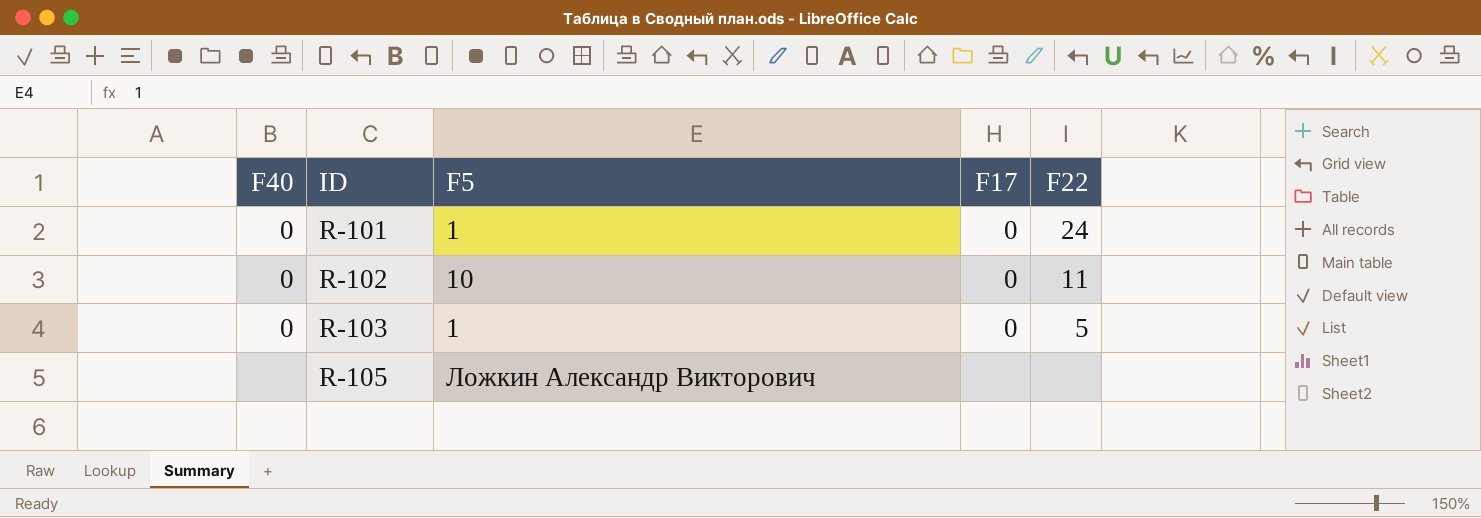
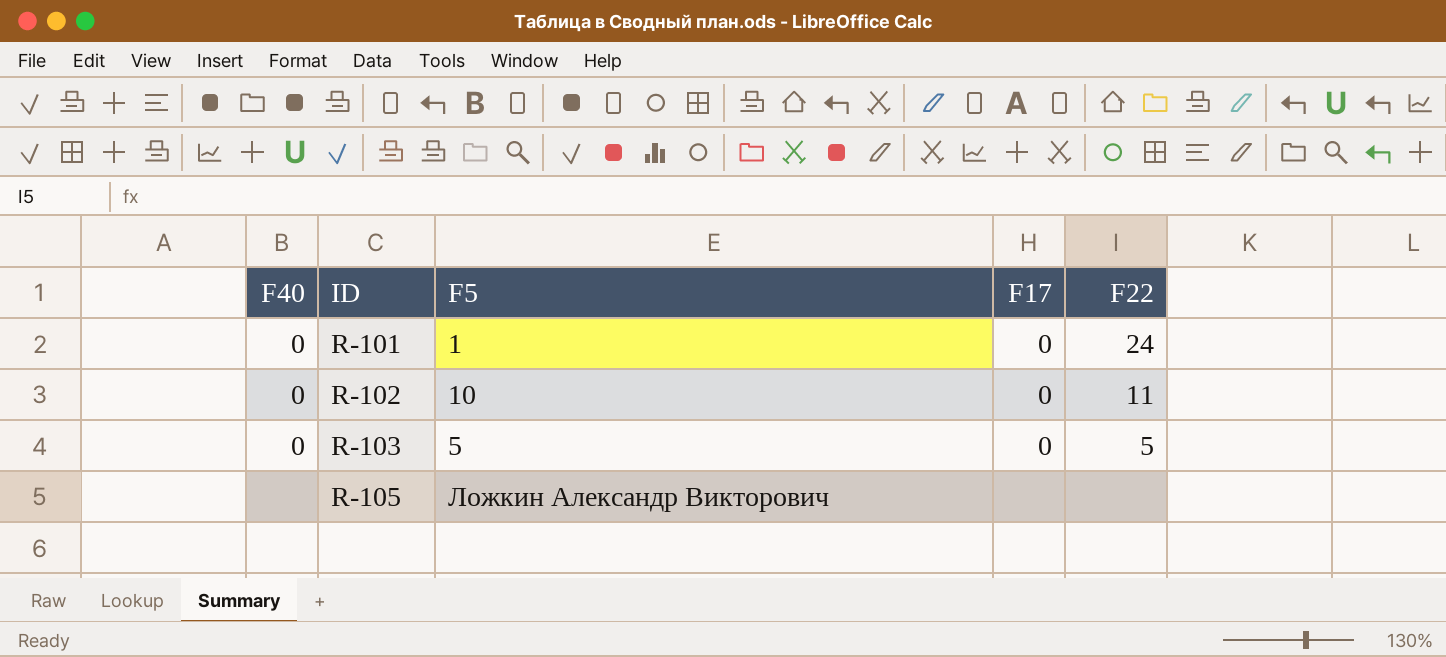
R-103 | F5: 1 -> 5

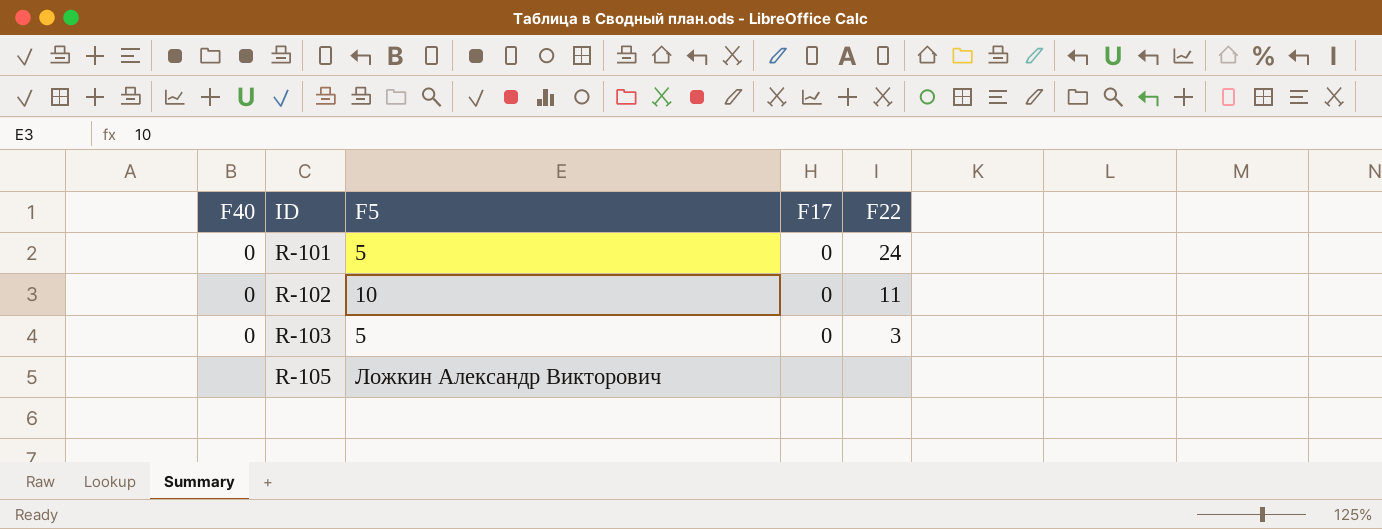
R-101 | F5: 1 -> 5
R-103 | F22: 5 -> 3

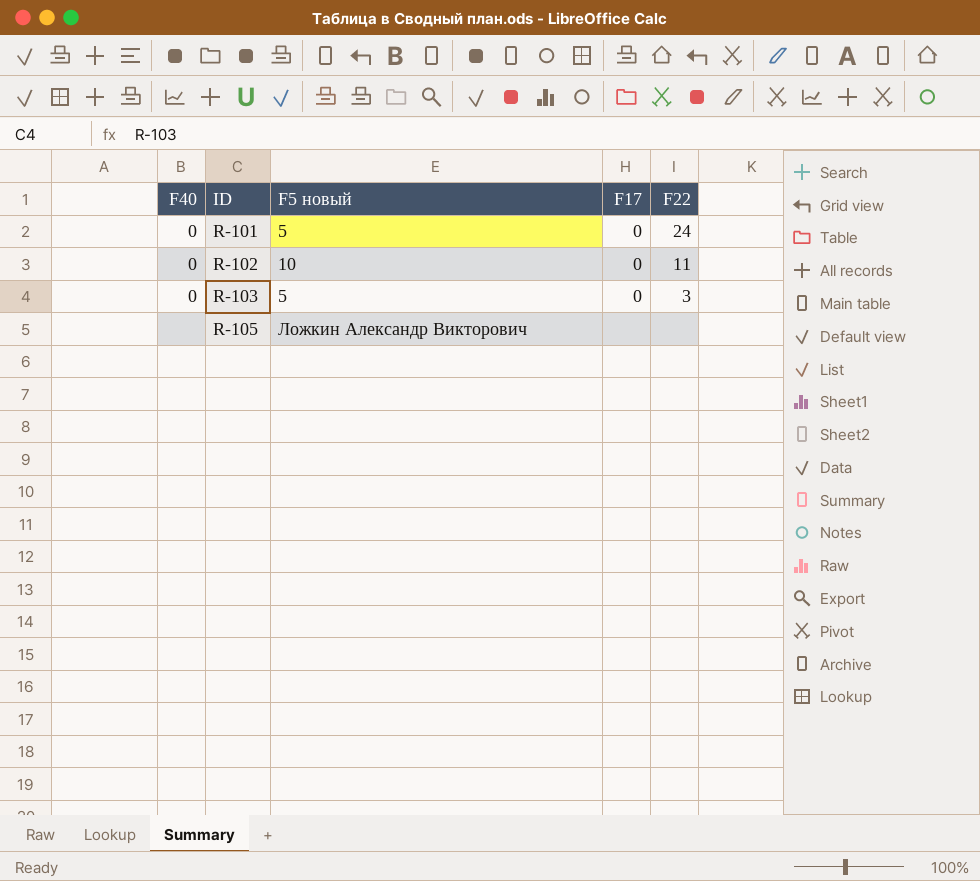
column name: F5 -> F5 новый

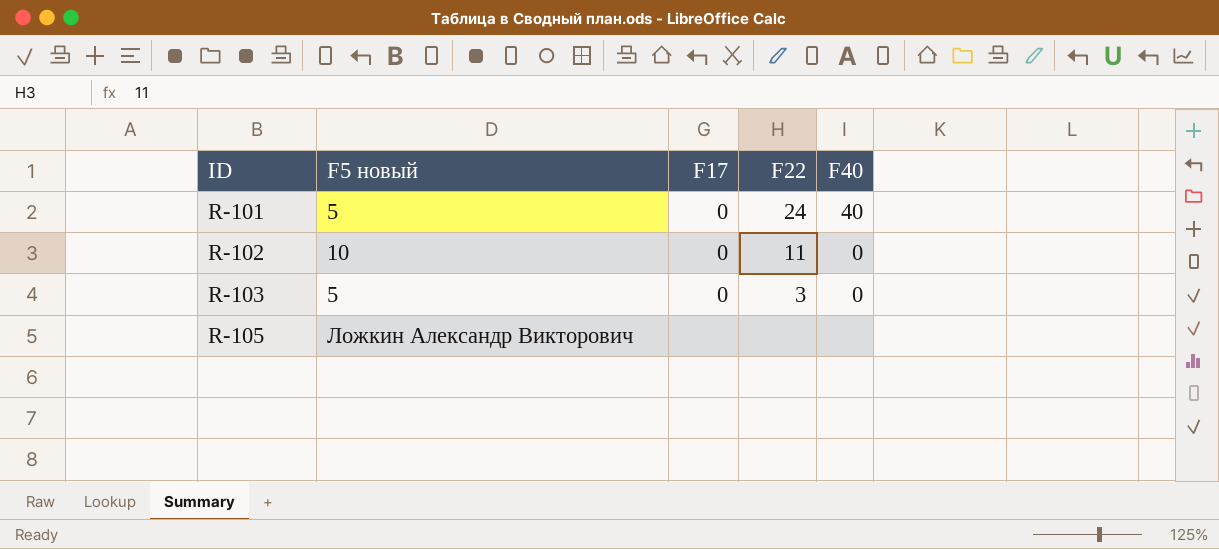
column F40 | position: 1 -> 5
R-101 | F40: 0 -> 40

